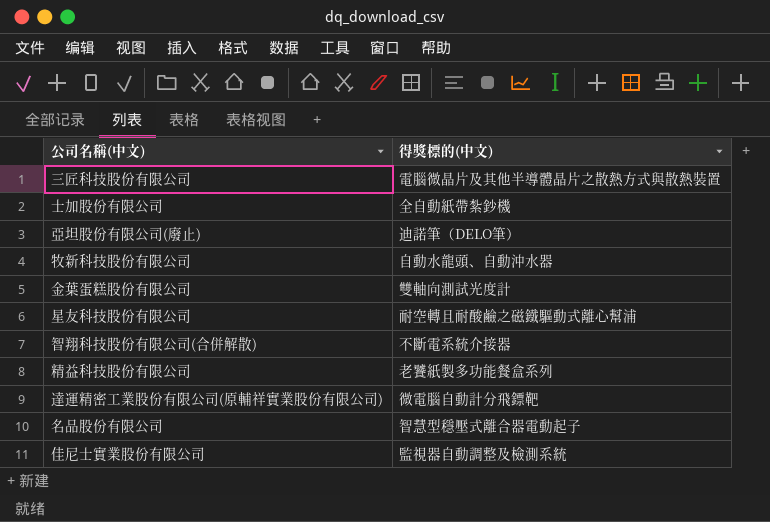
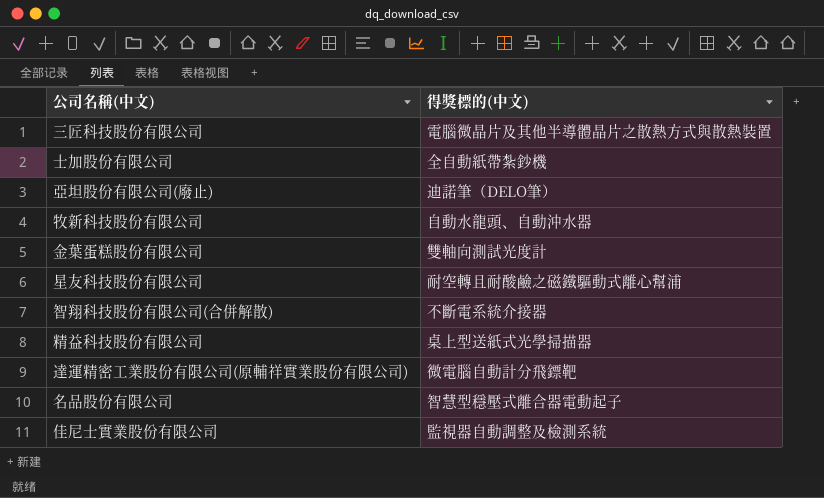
精益科技股份有限公司 | 得獎標的(中文): 老饕紙製多功能餐盒系列 -> 桌上型送紙式光學掃描器

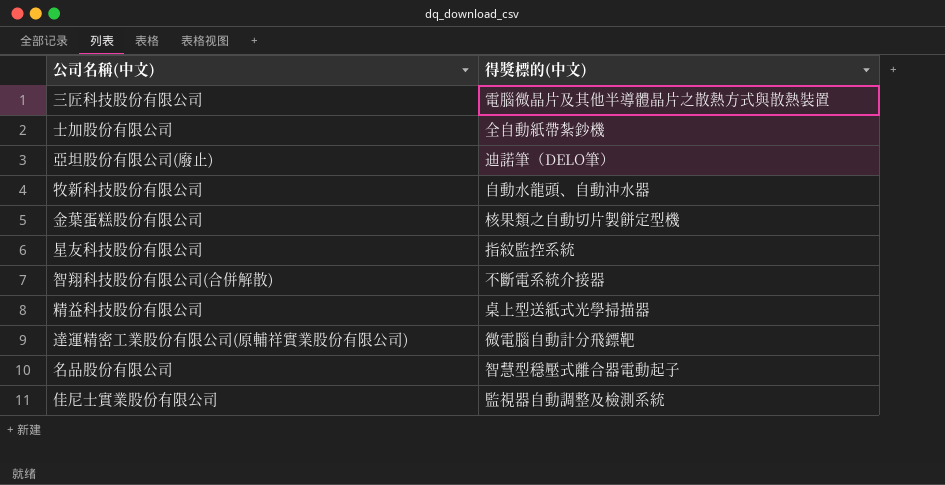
金葉蛋糕股份有限公司 | 得獎標的(中文): 雙軸向測試光度計 -> 核果類之自動切片製餅定型機
星友科技股份有限公司 | 得獎標的(中文): 耐空轉且耐酸鹼之磁鐵驅動式離心幫浦 -> 指紋監控系統

